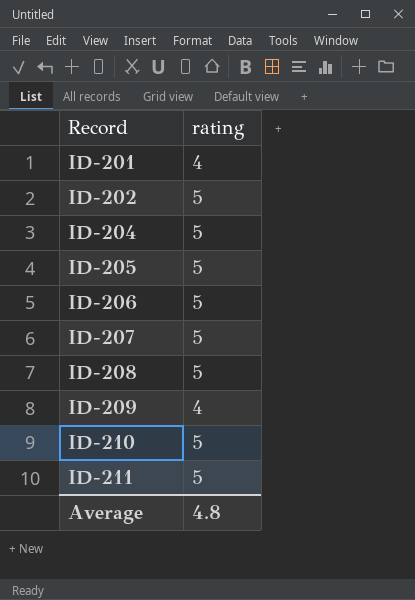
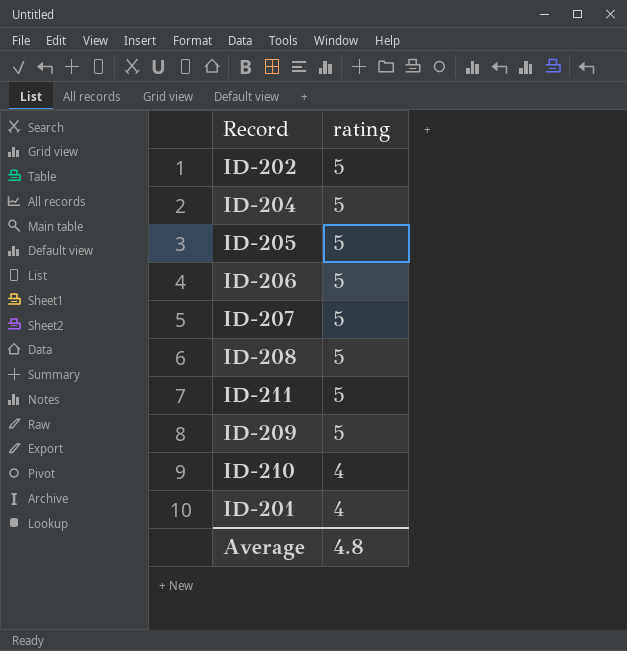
row order: Record ascending -> rating descending
ID-209 | rating: 4 -> 5
ID-210 | rating: 5 -> 4

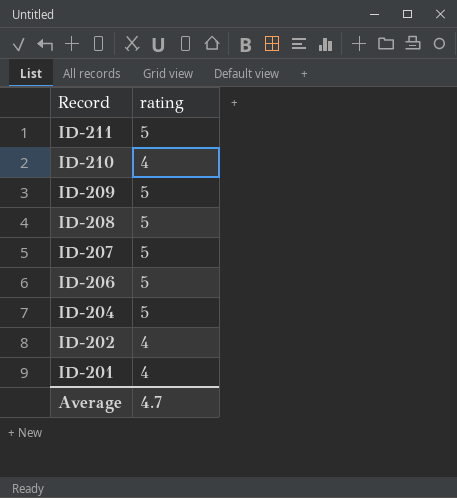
row order: rating descending -> Record descending
row ID-205: 5 -> none
ID-202 | rating: 5 -> 4
Average | rating: 4.8 -> 4.7

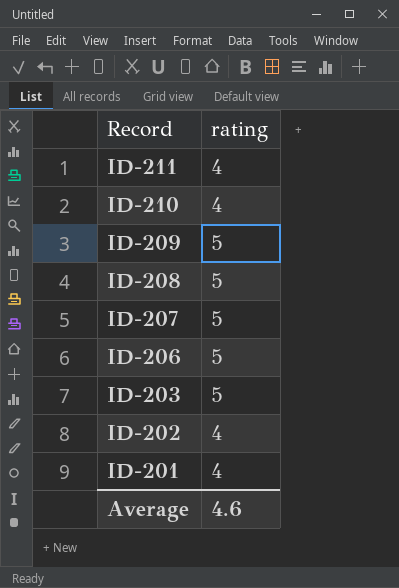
row ID-204: 5 -> none
ID-211 | rating: 5 -> 4
row ID-203: none -> 5
Average | rating: 4.7 -> 4.6

